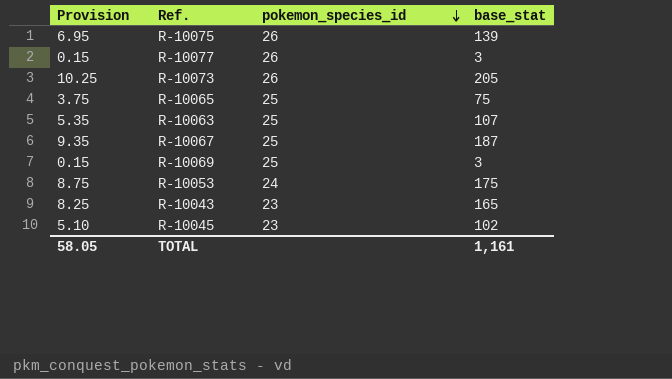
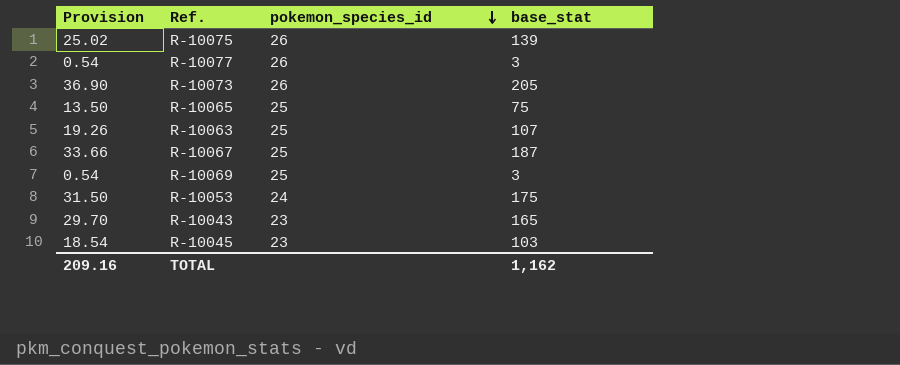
column Provision | formula: [base_stat] * 0.05 -> [base_stat] * 0.18
R-10045 | base_stat: 102 -> 103
TOTAL | Provision: 58.05 -> 209.16
TOTAL | base_stat: 1,161 -> 1,162

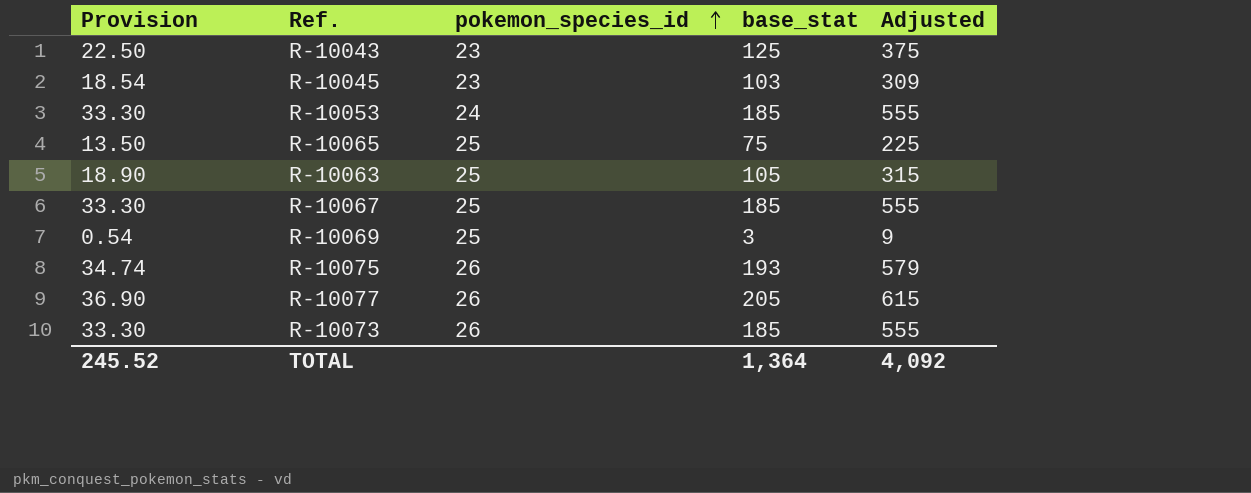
row order: pokemon_species_id descending -> pokemon_species_id ascending
column Adjusted | formula: none -> [base_stat] * 3
R-10043 | Provision: 29.70 -> 22.50
R-10043 | base_stat: 165 -> 125
R-10053 | Provision: 31.50 -> 33.30
R-10053 | base_stat: 175 -> 185
R-10063 | Provision: 19.26 -> 18.90
R-10063 | base_stat: 107 -> 105
R-10067 | Provision: 33.66 -> 33.30
R-10067 | base_stat: 187 -> 185
R-10075 | Provision: 25.02 -> 34.74
R-10075 | base_stat: 139 -> 193
R-10077 | Provision: 0.54 -> 36.90
R-10077 | base_stat: 3 -> 205
R-10073 | Provision: 36.90 -> 33.30
R-10073 | base_stat: 205 -> 185
TOTAL | Provision: 209.16 -> 245.52
TOTAL | base_stat: 1,162 -> 1,364

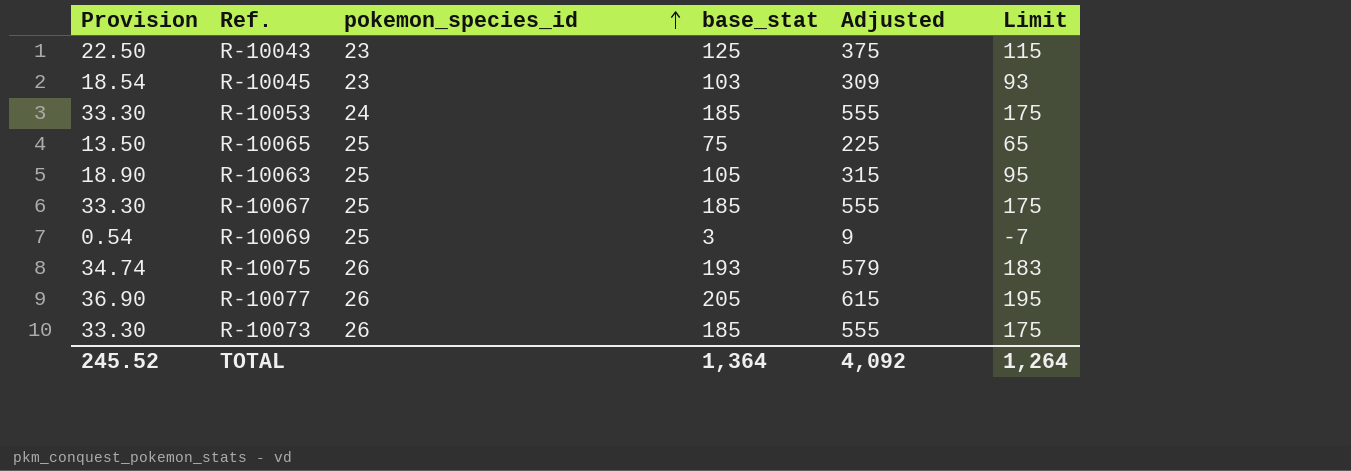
column Limit | formula: none -> [base_stat] - 10

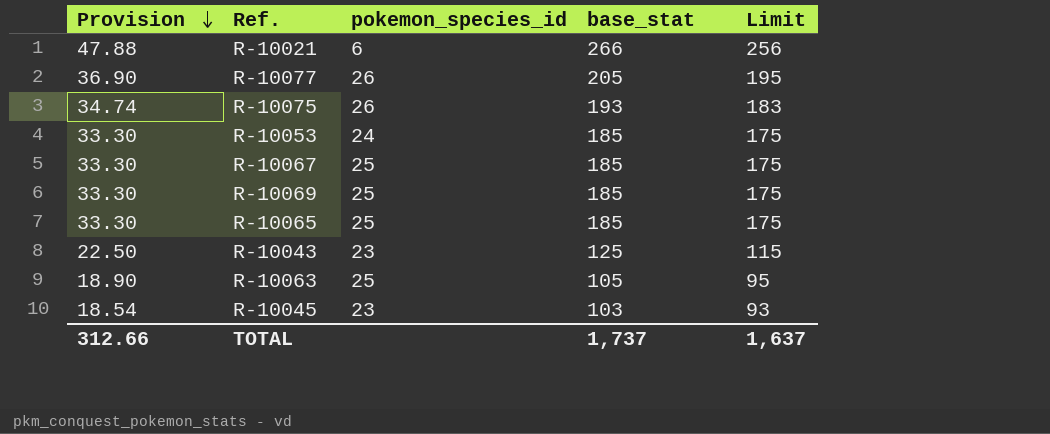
row order: pokemon_species_id ascending -> Provision descending
column Adjusted | formula: [base_stat] * 3 -> none
row R-10073: 33.30 | 26 | 185 | 555 | 175 -> none
row R-10021: none -> 47.88 | 6 | 266 | 256
R-10069 | Provision: 0.54 -> 33.30
R-10069 | base_stat: 3 -> 185
R-10069 | Limit: -7 -> 175
R-10065 | Provision: 13.50 -> 33.30
R-10065 | base_stat: 75 -> 185
R-10065 | Limit: 65 -> 175
TOTAL | Provision: 245.52 -> 312.66
TOTAL | base_stat: 1,364 -> 1,737
TOTAL | Limit: 1,264 -> 1,637

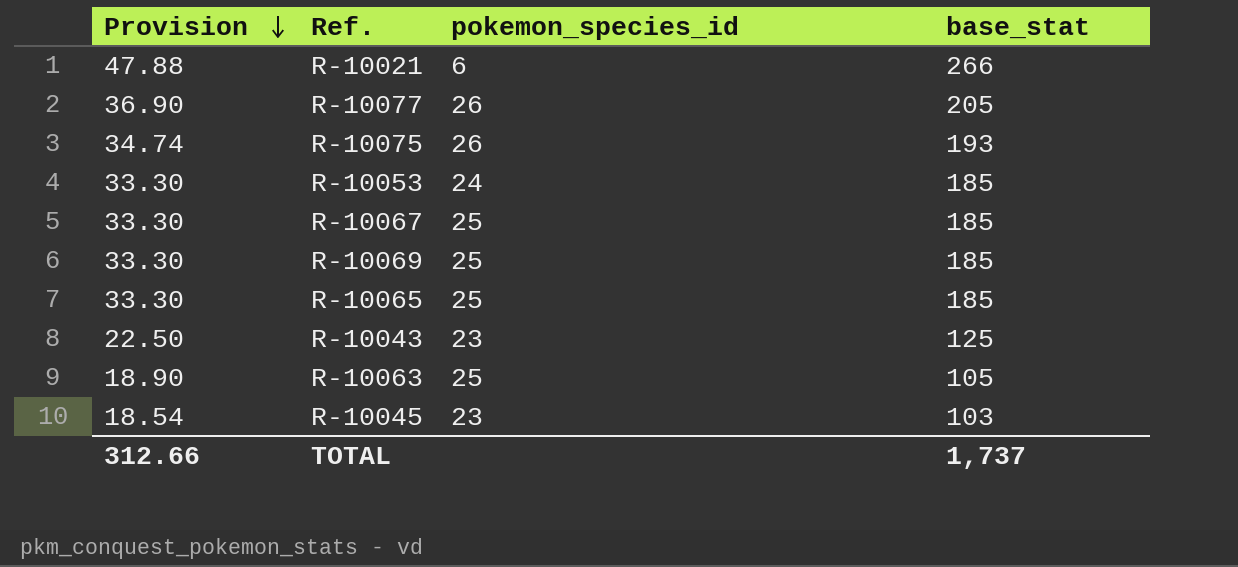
column Limit | formula: [base_stat] - 10 -> none

